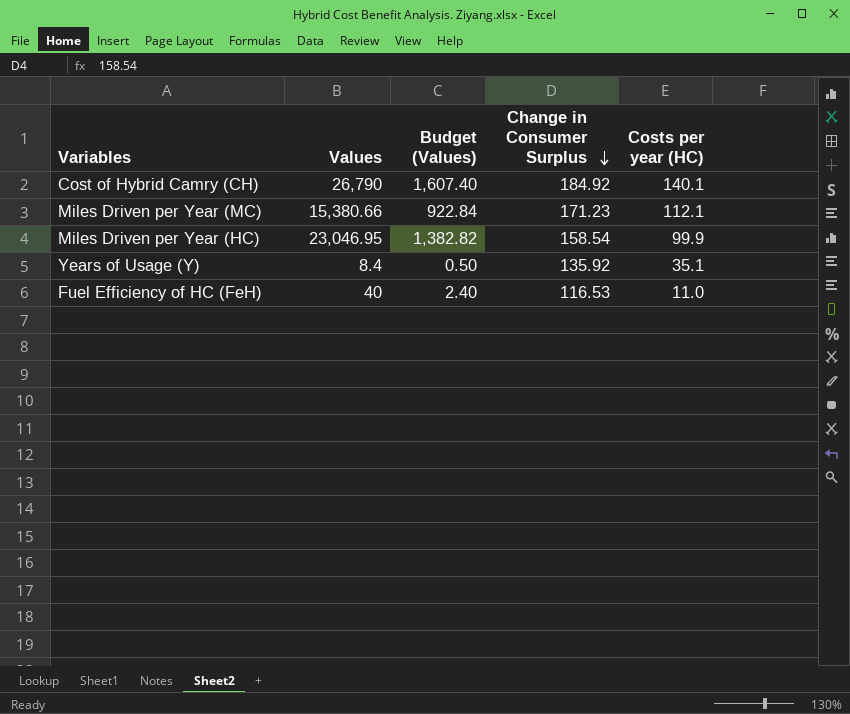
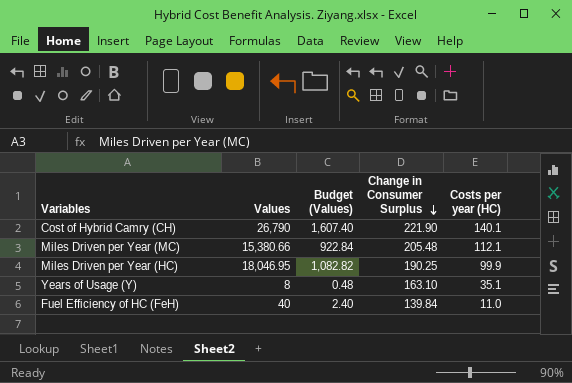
Cost of Hybrid Camry (CH) | Change in Consumer Surplus: 184.92 -> 221.90
Miles Driven per Year (MC) | Change in Consumer Surplus: 171.23 -> 205.48
Miles Driven per Year (HC) | Values: 23,046.95 -> 18,046.95
Miles Driven per Year (HC) | Budget (Values): 1,382.82 -> 1,082.82
Miles Driven per Year (HC) | Change in Consumer Surplus: 158.54 -> 190.25
Years of Usage (Y) | Values: 8.4 -> 8
Years of Usage (Y) | Budget (Values): 0.50 -> 0.48
Years of Usage (Y) | Change in Consumer Surplus: 135.92 -> 163.10
Fuel Efficiency of HC (FeH) | Change in Consumer Surplus: 116.53 -> 139.84

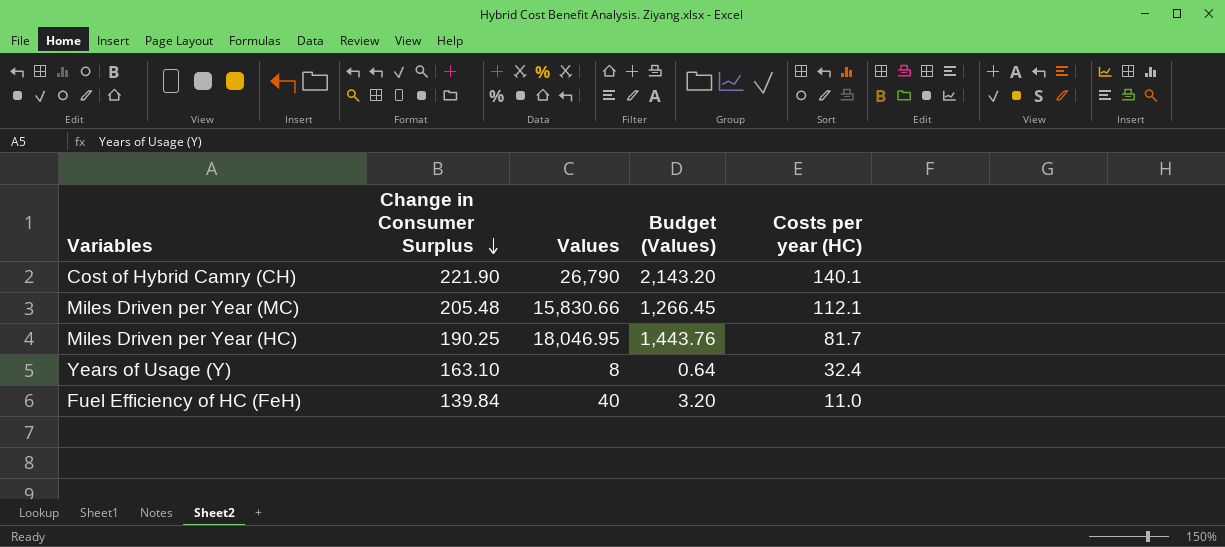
column Change in Consumer Surplus | position: 4 -> 2
column Budget (Values) | formula: [Values] * 0.06 -> [Values] * 0.08
Miles Driven per Year (MC) | Values: 15,380.66 -> 15,830.66
Miles Driven per Year (HC) | Costs per year (HC): 99.9 -> 81.7
Years of Usage (Y) | Costs per year (HC): 35.1 -> 32.4

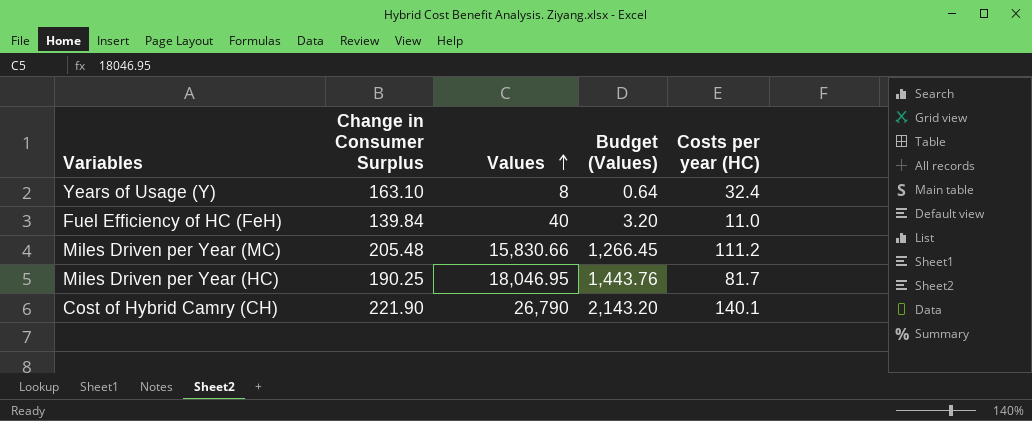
row order: Change in Consumer Surplus descending -> Values ascending
Miles Driven per Year (MC) | Costs per year (HC): 112.1 -> 111.2

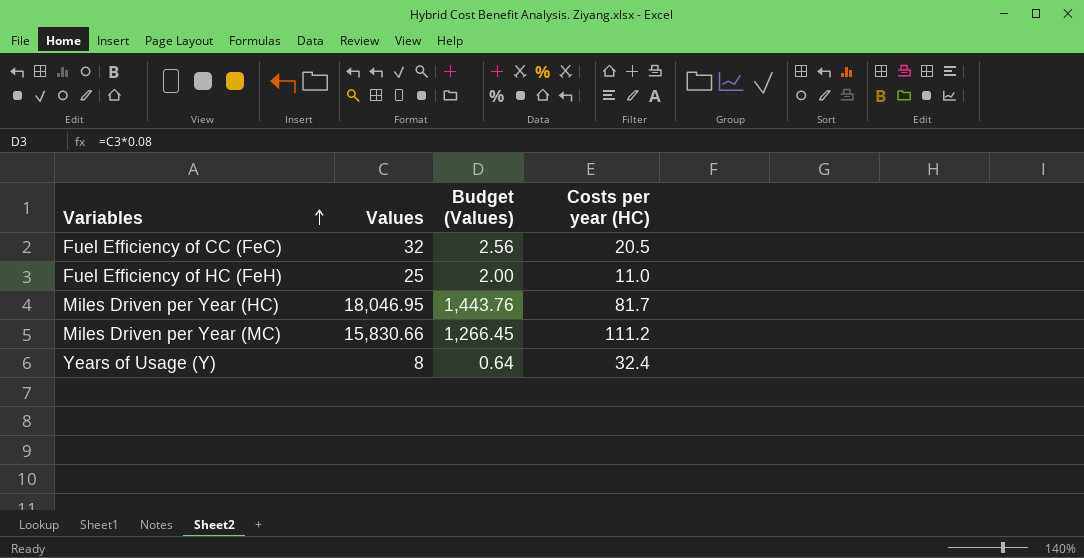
row order: Values ascending -> Variables ascending
column Change in Consumer Surplus | position: 2 -> none
row Cost of Hybrid Camry (CH): 221.90 | 26,790 | 2,143.20 | 140.1 -> none
row Fuel Efficiency of CC (FeC): none -> 32 | 2.56 | 20.5
Fuel Efficiency of HC (FeH) | Values: 40 -> 25
Fuel Efficiency of HC (FeH) | Budget (Values): 3.20 -> 2.00

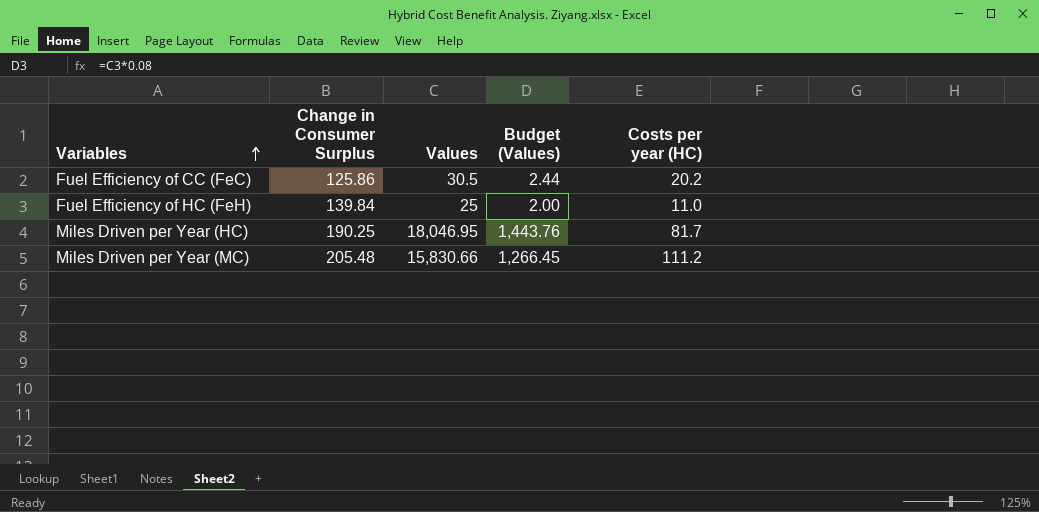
column Change in Consumer Surplus | position: none -> 2
row Years of Usage (Y): 8 | 0.64 | 32.4 -> none
Fuel Efficiency of CC (FeC) | Values: 32 -> 30.5
Fuel Efficiency of CC (FeC) | Budget (Values): 2.56 -> 2.44
Fuel Efficiency of CC (FeC) | Costs per year (HC): 20.5 -> 20.2

